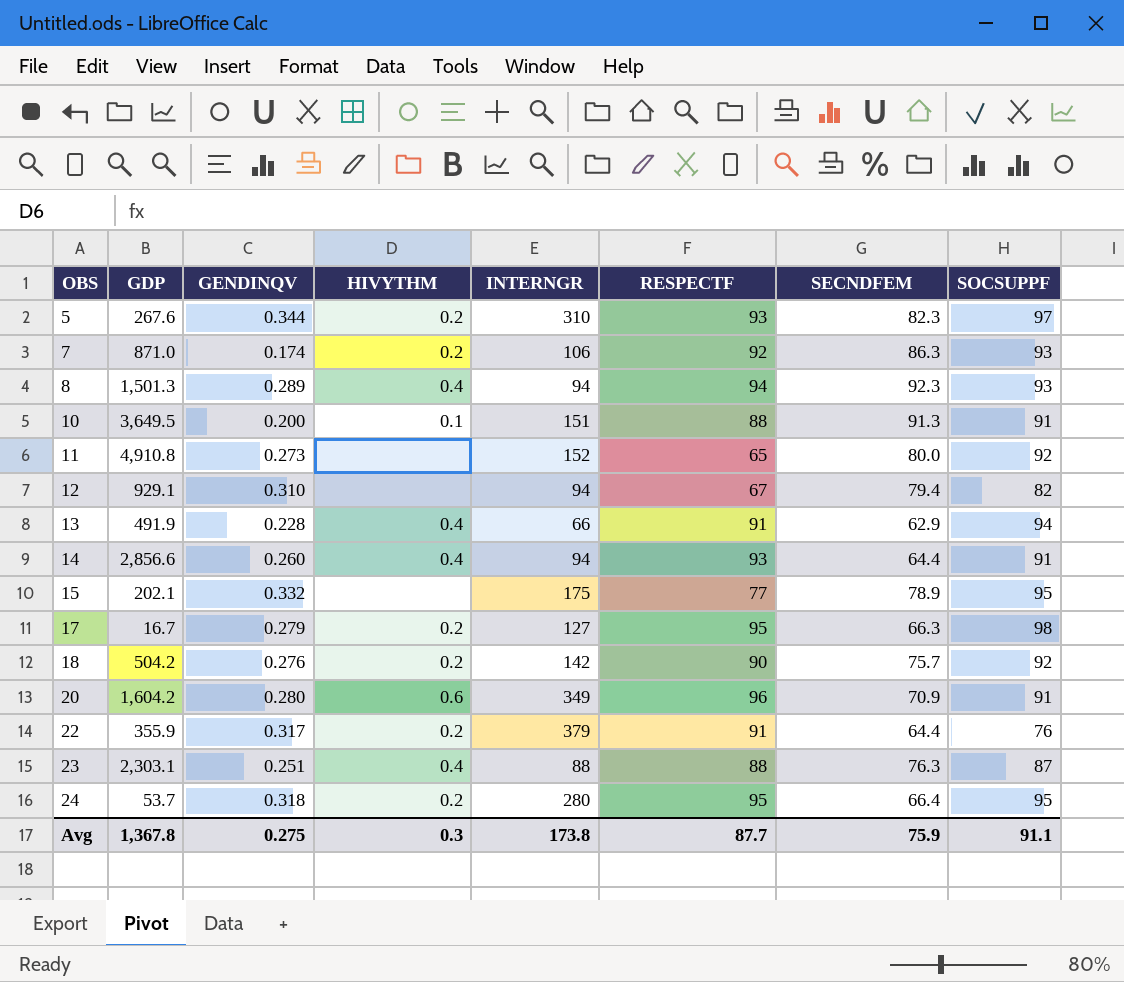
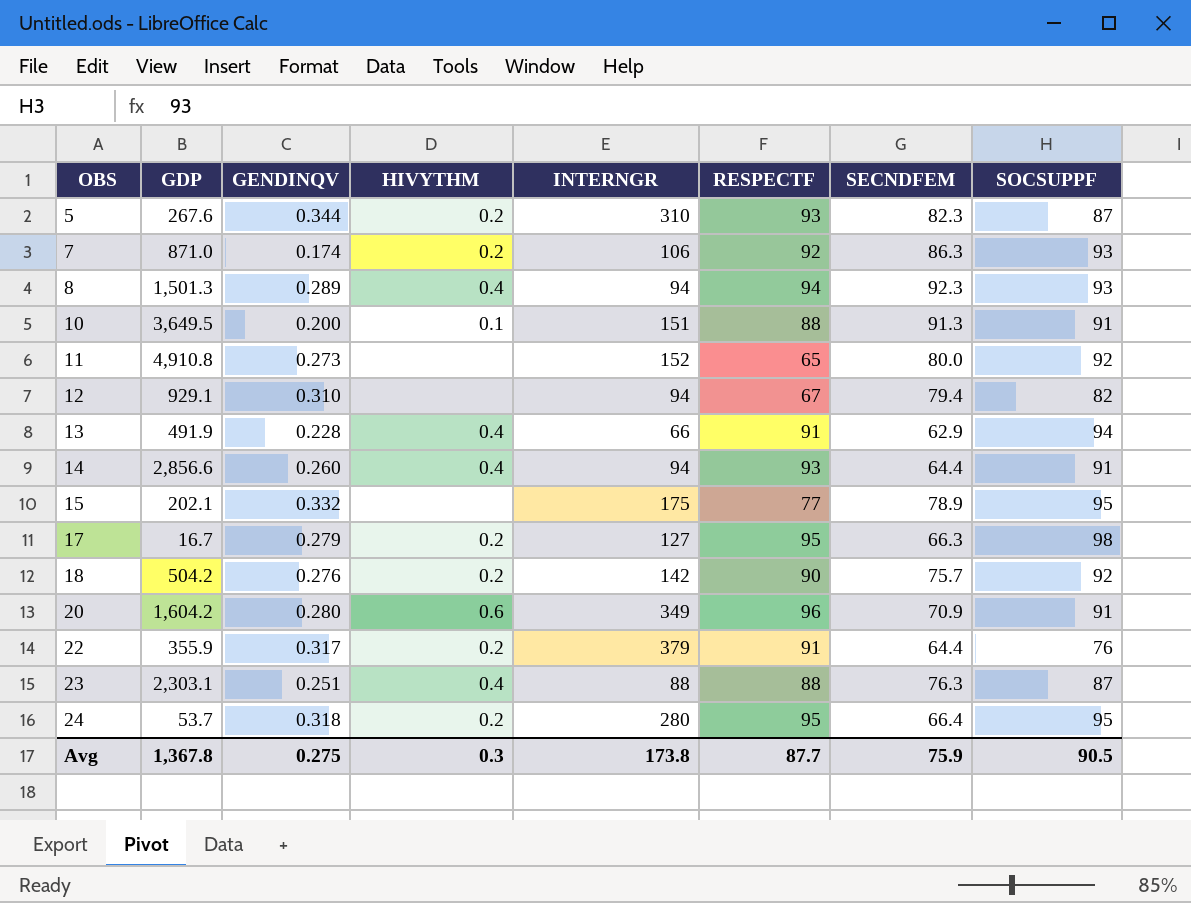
5 | SOCSUPPF: 97 -> 87
Avg | SOCSUPPF: 91.1 -> 90.5

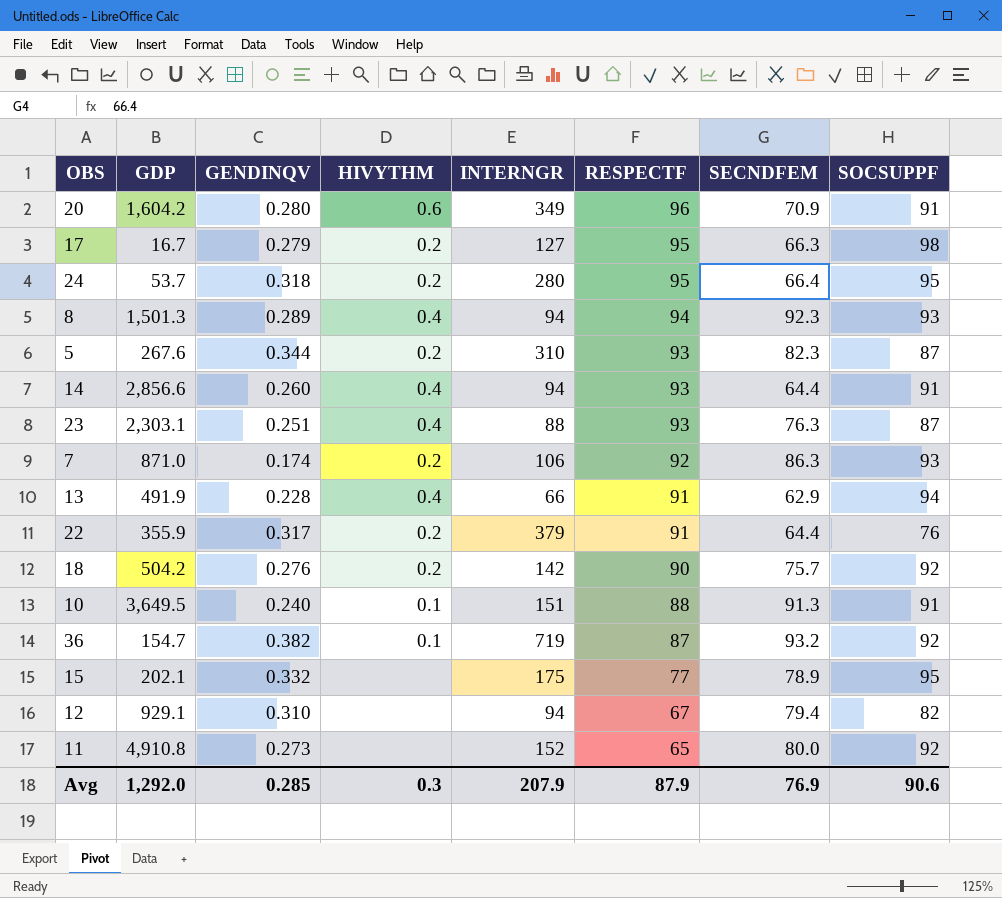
row order: OBS ascending -> RESPECTF descending
23 | RESPECTF: 88 -> 93
10 | GENDINQV: 0.200 -> 0.240
row 36: none -> 154.7 | 0.382 | 0.1 | 719 | 87 | 93.2 | 92
Avg | GDP: 1,367.8 -> 1,292.0
Avg | GENDINQV: 0.275 -> 0.285
Avg | INTERNGR: 173.8 -> 207.9
Avg | RESPECTF: 87.7 -> 87.9
Avg | SECNDFEM: 75.9 -> 76.9
Avg | SOCSUPPF: 90.5 -> 90.6

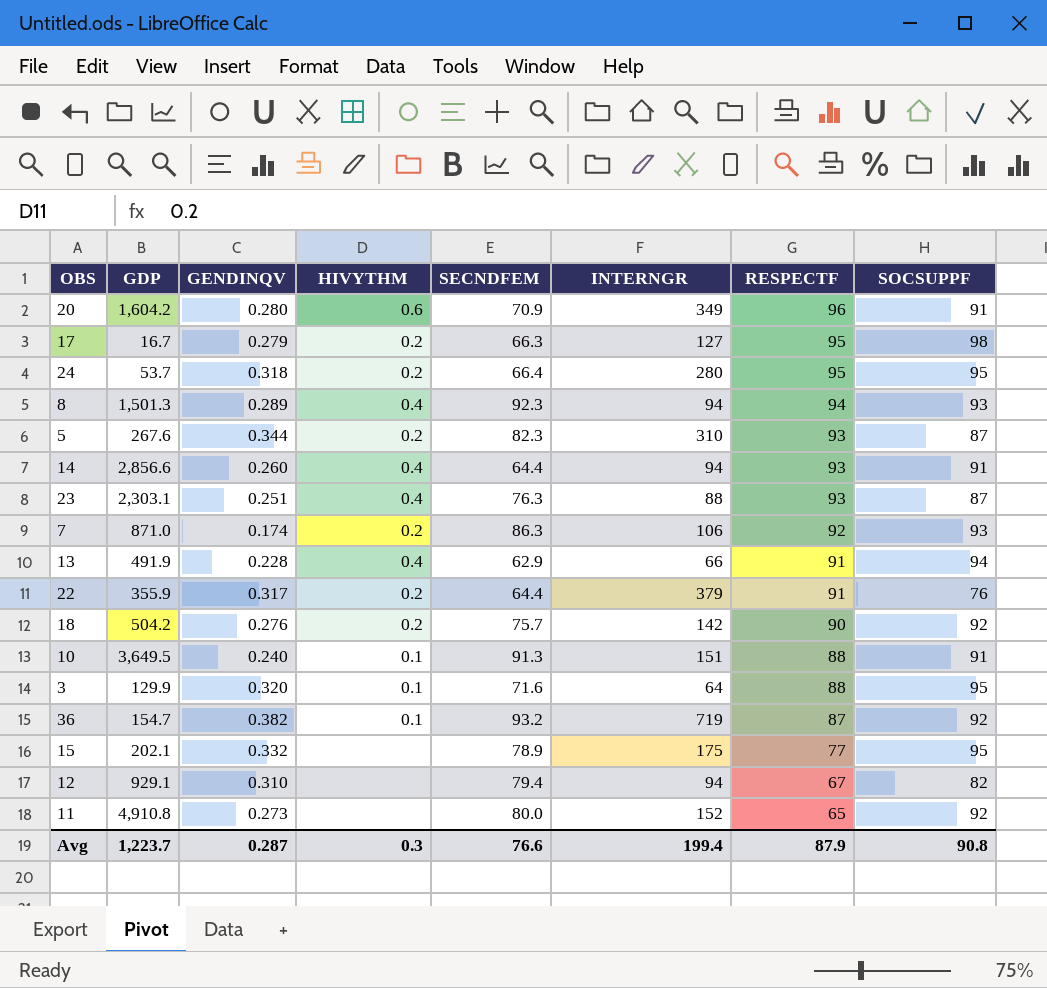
column SECNDFEM | position: 7 -> 5
row 3: none -> 129.9 | 0.320 | 0.1 | 71.6 | 64 | 88 | 95
Avg | GDP: 1,292.0 -> 1,223.7
Avg | GENDINQV: 0.285 -> 0.287
Avg | SECNDFEM: 76.9 -> 76.6
Avg | INTERNGR: 207.9 -> 199.4
Avg | SOCSUPPF: 90.6 -> 90.8

